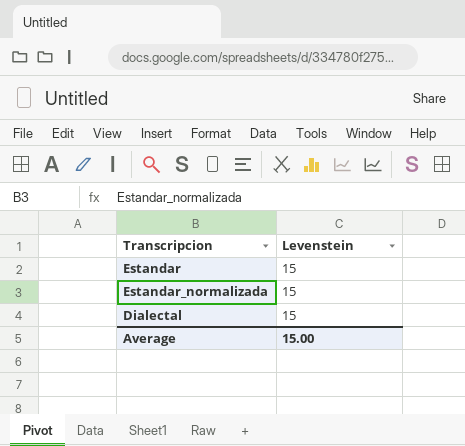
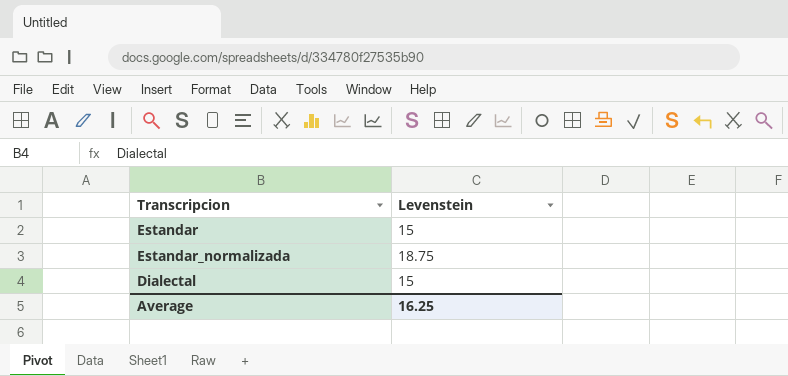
Estandar_normalizada | Levenstein: 15 -> 18.75
Average | Levenstein: 15.00 -> 16.25

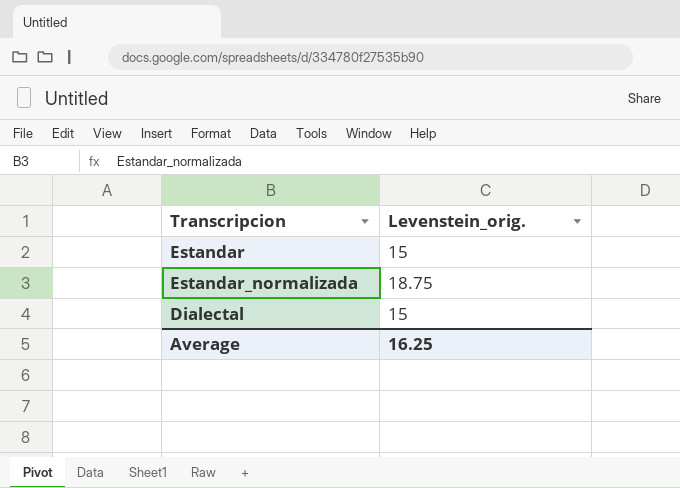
column name: Levenstein -> Levenstein_orig.

